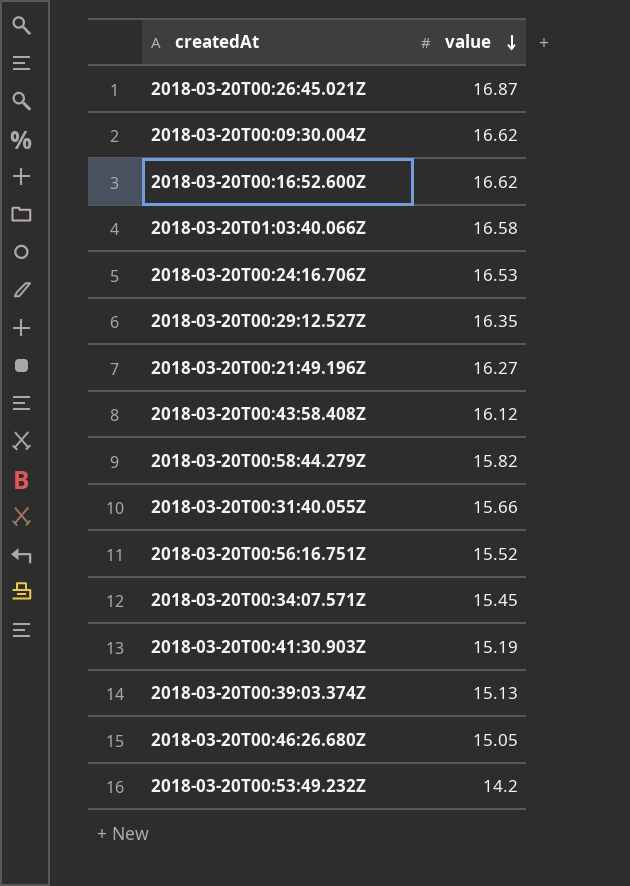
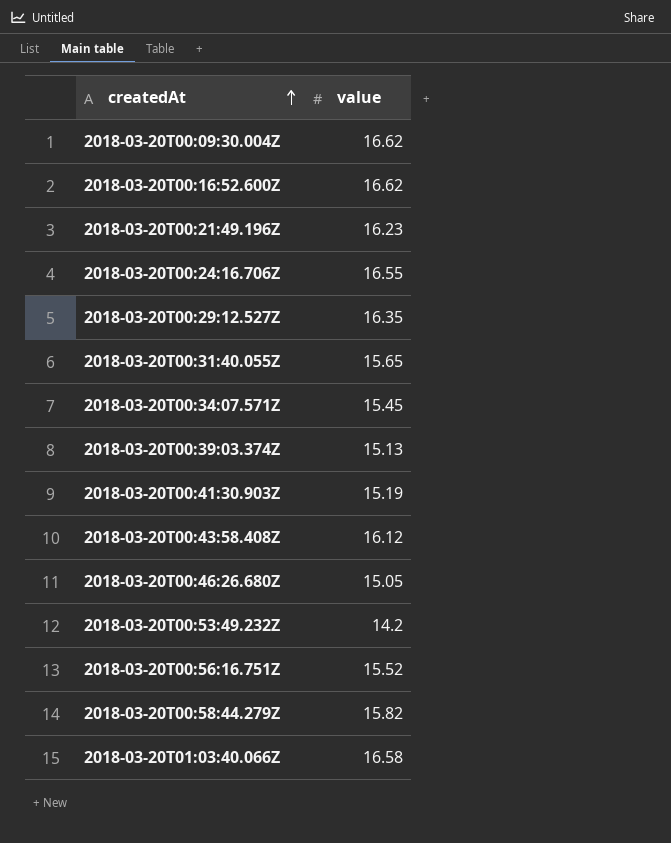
row order: value descending -> createdAt ascending
row 2018-03-20T00:26:45.021Z: 16.87 -> none
2018-03-20T00:21:49.196Z | value: 16.27 -> 16.23
2018-03-20T00:24:16.706Z | value: 16.53 -> 16.55
2018-03-20T00:31:40.055Z | value: 15.66 -> 15.65

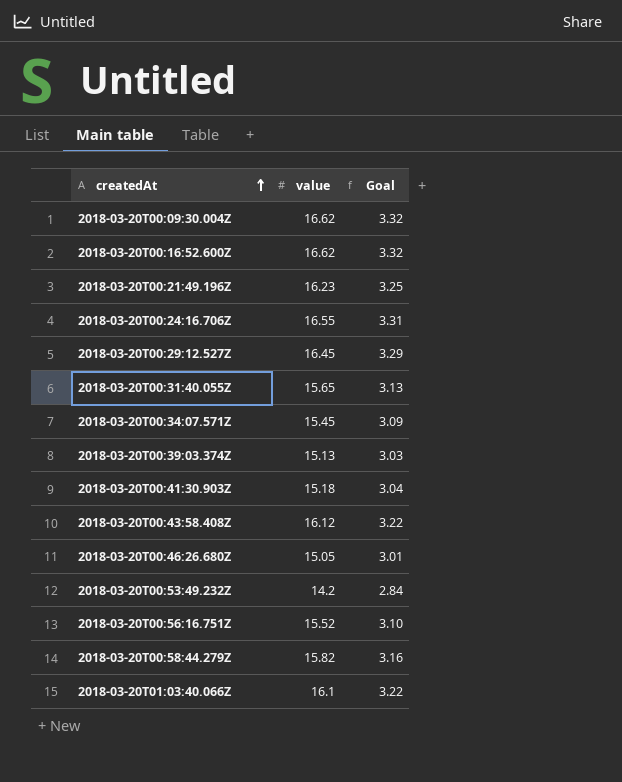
column Goal | formula: none -> [value] * 0.2
2018-03-20T00:29:12.527Z | value: 16.35 -> 16.45
2018-03-20T00:41:30.903Z | value: 15.19 -> 15.18
2018-03-20T01:03:40.066Z | value: 16.58 -> 16.1

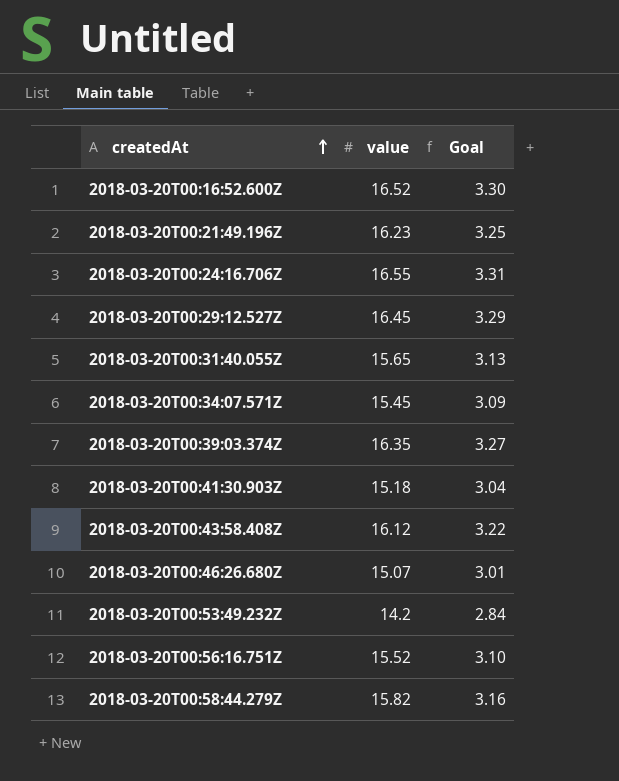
row 2018-03-20T00:09:30.004Z: 16.62 | 3.32 -> none
row 2018-03-20T01:03:40.066Z: 16.1 | 3.22 -> none
2018-03-20T00:16:52.600Z | value: 16.62 -> 16.52
2018-03-20T00:16:52.600Z | Goal: 3.32 -> 3.30
2018-03-20T00:39:03.374Z | value: 15.13 -> 16.35
2018-03-20T00:39:03.374Z | Goal: 3.03 -> 3.27
2018-03-20T00:46:26.680Z | value: 15.05 -> 15.07

